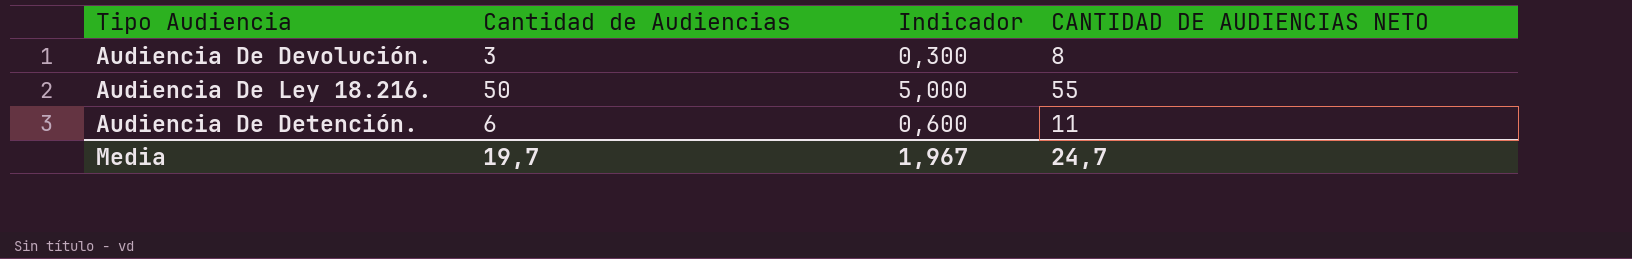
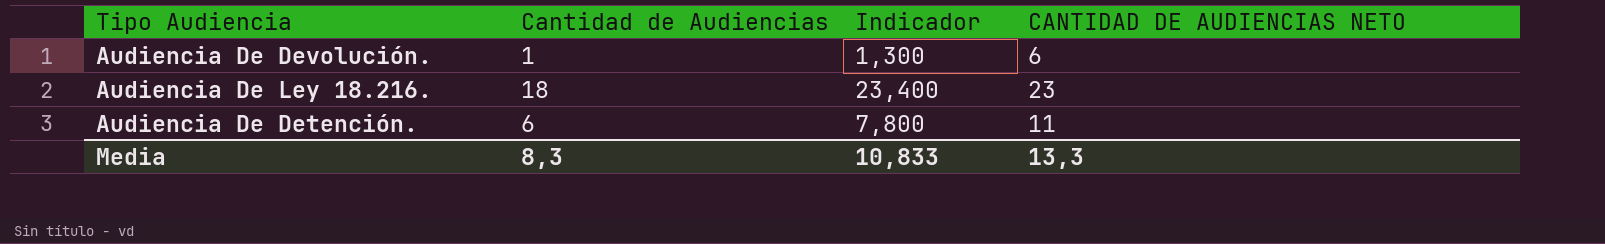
column Indicador | formula: [Cantidad de Audiencias] * 0,1 -> [Cantidad de Audiencias] * 1,3
Audiencia De Devolución. | Cantidad de Audiencias: 3 -> 1
Audiencia De Devolución. | CANTIDAD DE AUDIENCIAS NETO: 8 -> 6
Audiencia De Ley 18.216. | Cantidad de Audiencias: 50 -> 18
Audiencia De Ley 18.216. | CANTIDAD DE AUDIENCIAS NETO: 55 -> 23
Media | Cantidad de Audiencias: 19,7 -> 8,3
Media | Indicador: 1,967 -> 10,833
Media | CANTIDAD DE AUDIENCIAS NETO: 24,7 -> 13,3

